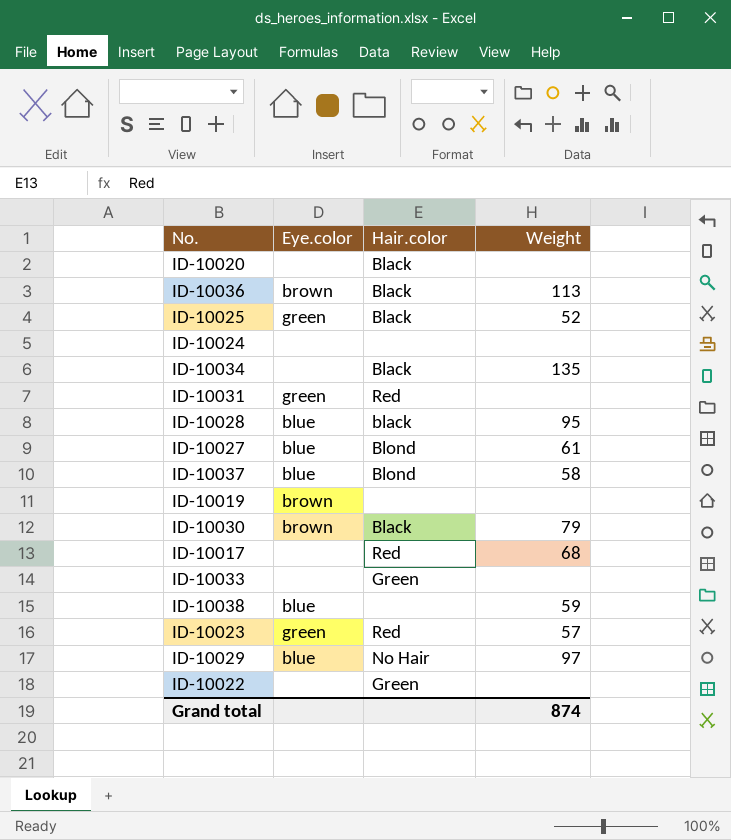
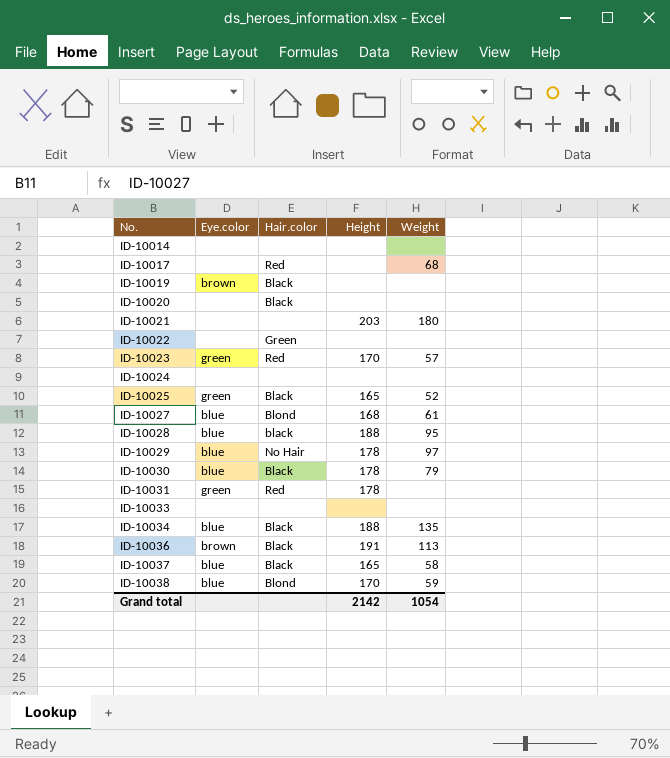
row order: none -> No. ascending
column Height | position: none -> 4
row ID-10014: none -> none | none | none | none
ID-10019 | Hair.color: none -> Black
row ID-10021: none -> none | none | 203 | 180
ID-10030 | Eye.color: brown -> blue
ID-10033 | Hair.color: Green -> none
ID-10034 | Eye.color: none -> blue
ID-10037 | Hair.color: Blond -> Black
ID-10038 | Hair.color: none -> Blond
Grand total | Weight: 874 -> 1054

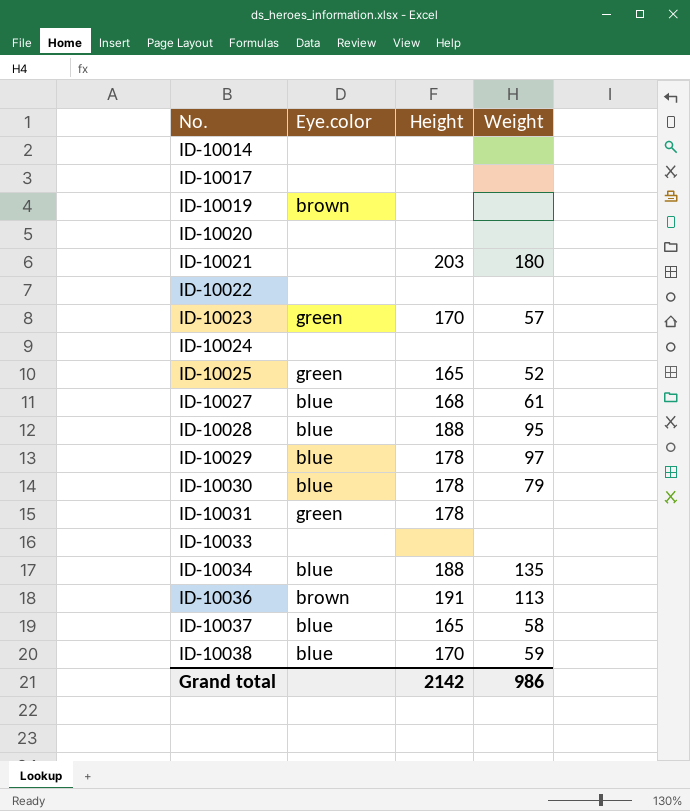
column Hair.color | position: 3 -> none
ID-10017 | Weight: 68 -> none
Grand total | Weight: 1054 -> 986

